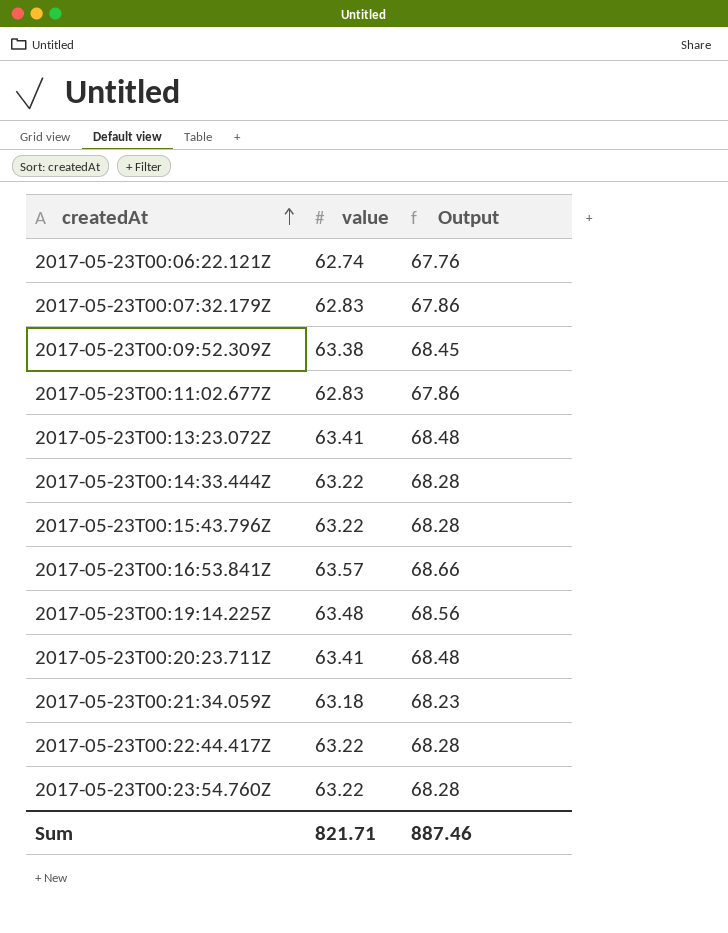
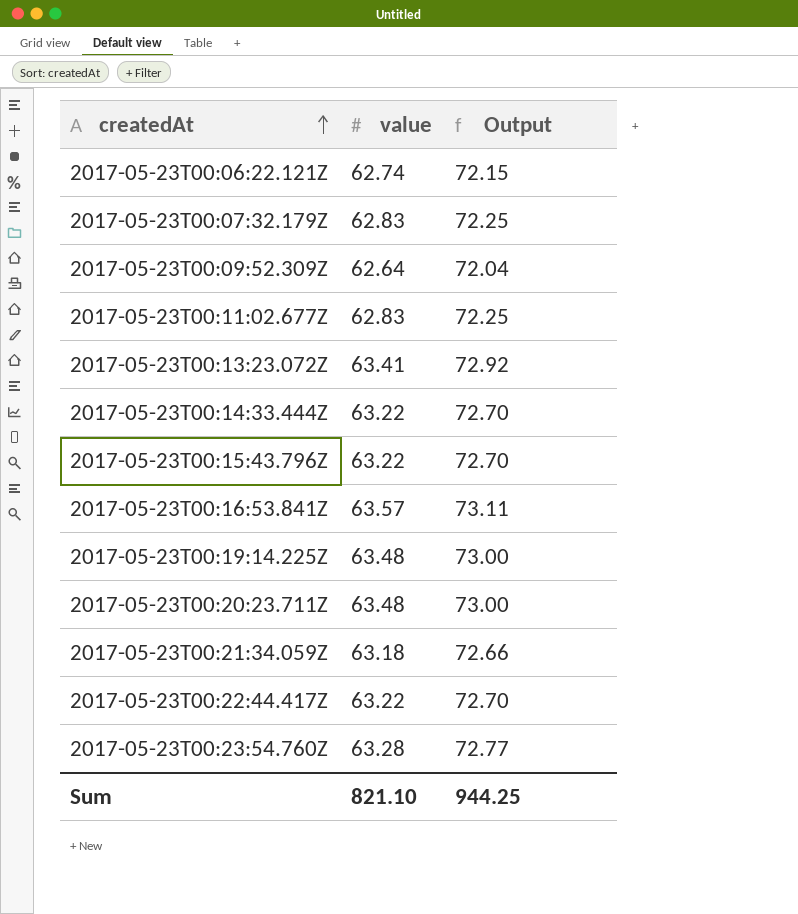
column Output | formula: [value] * 1.08 -> [value] * 1.15
2017-05-23T00:09:52.309Z | value: 63.38 -> 62.64
2017-05-23T00:20:23.711Z | value: 63.41 -> 63.48
2017-05-23T00:23:54.760Z | value: 63.22 -> 63.28
Sum | value: 821.71 -> 821.10
Sum | Output: 887.46 -> 944.25

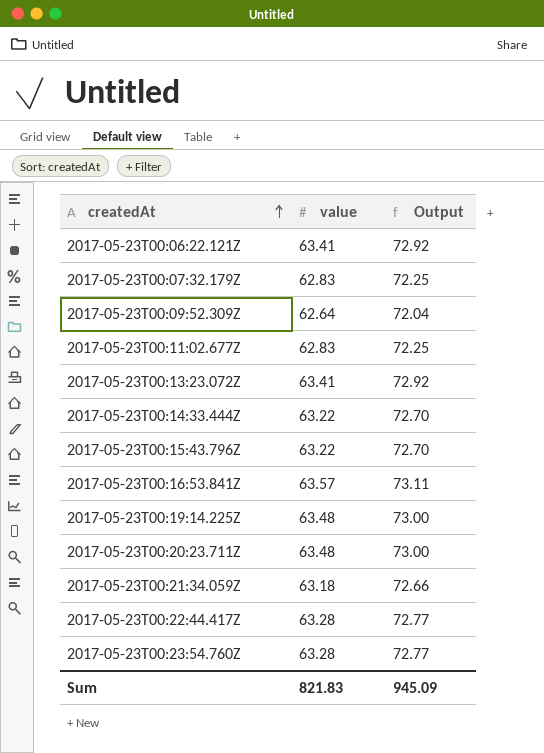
2017-05-23T00:06:22.121Z | value: 62.74 -> 63.41
2017-05-23T00:06:22.121Z | Output: 72.15 -> 72.92
2017-05-23T00:22:44.417Z | value: 63.22 -> 63.28
2017-05-23T00:22:44.417Z | Output: 72.70 -> 72.77
Sum | value: 821.10 -> 821.83
Sum | Output: 944.25 -> 945.09

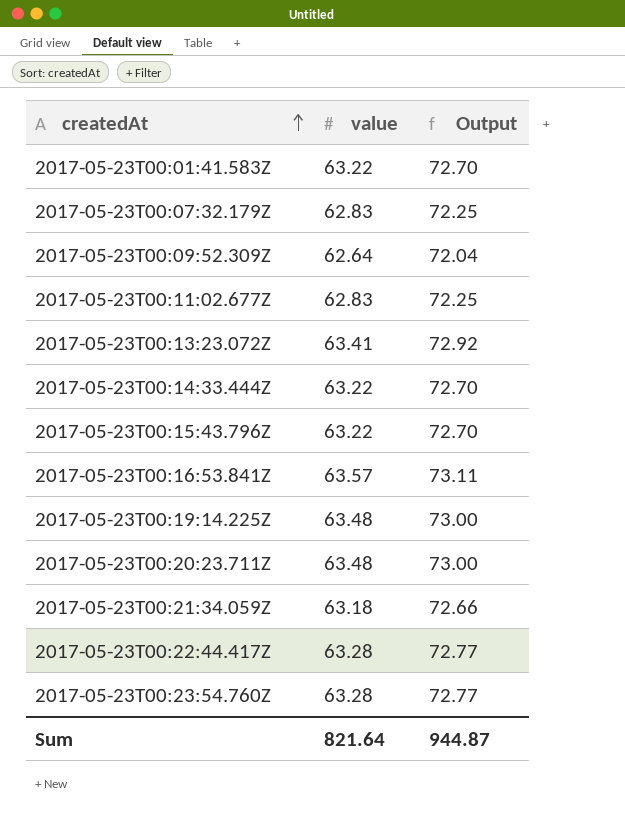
row 2017-05-23T00:06:22.121Z: 63.41 | 72.92 -> none
row 2017-05-23T00:01:41.583Z: none -> 63.22 | 72.70
Sum | value: 821.83 -> 821.64
Sum | Output: 945.09 -> 944.87

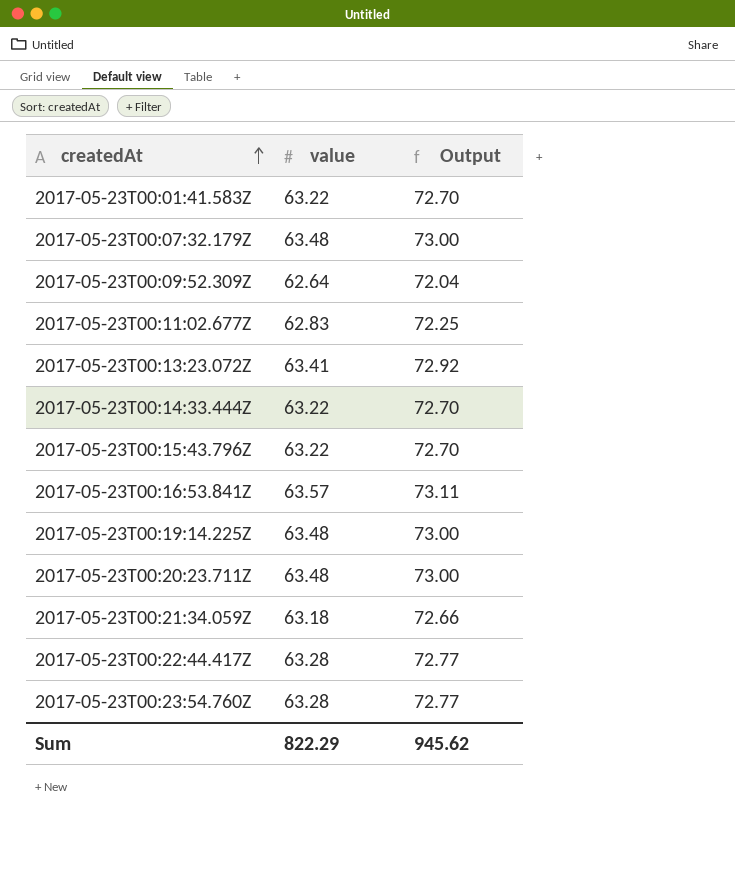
2017-05-23T00:07:32.179Z | value: 62.83 -> 63.48
2017-05-23T00:07:32.179Z | Output: 72.25 -> 73.00
Sum | value: 821.64 -> 822.29
Sum | Output: 944.87 -> 945.62

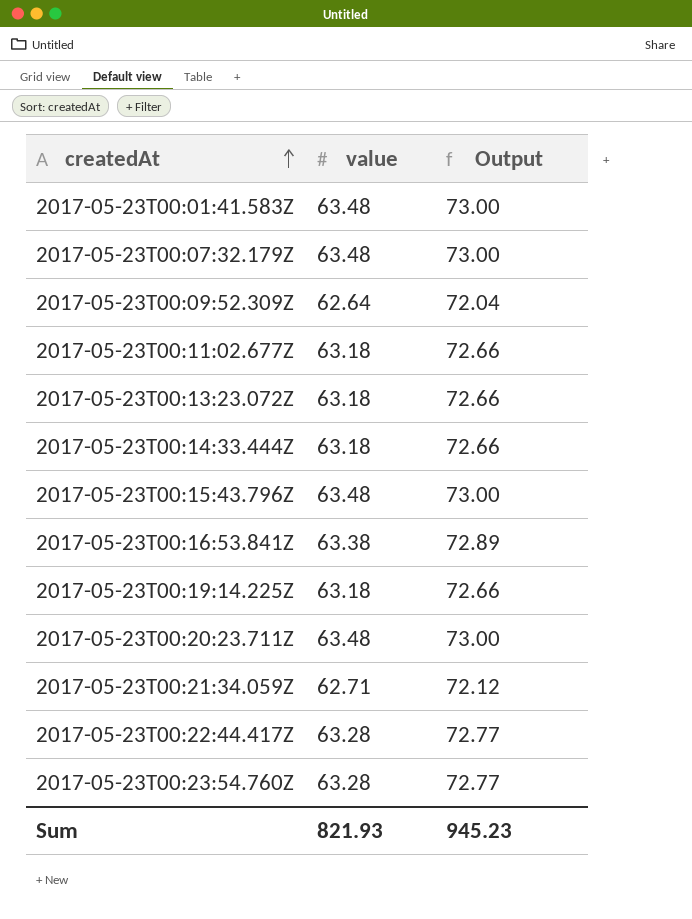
2017-05-23T00:01:41.583Z | value: 63.22 -> 63.48
2017-05-23T00:01:41.583Z | Output: 72.70 -> 73.00
2017-05-23T00:11:02.677Z | value: 62.83 -> 63.18
2017-05-23T00:11:02.677Z | Output: 72.25 -> 72.66
2017-05-23T00:13:23.072Z | value: 63.41 -> 63.18
2017-05-23T00:13:23.072Z | Output: 72.92 -> 72.66
2017-05-23T00:14:33.444Z | value: 63.22 -> 63.18
2017-05-23T00:14:33.444Z | Output: 72.70 -> 72.66
2017-05-23T00:15:43.796Z | value: 63.22 -> 63.48
2017-05-23T00:15:43.796Z | Output: 72.70 -> 73.00
2017-05-23T00:16:53.841Z | value: 63.57 -> 63.38
2017-05-23T00:16:53.841Z | Output: 73.11 -> 72.89
2017-05-23T00:19:14.225Z | value: 63.48 -> 63.18
2017-05-23T00:19:14.225Z | Output: 73.00 -> 72.66
2017-05-23T00:21:34.059Z | value: 63.18 -> 62.71
2017-05-23T00:21:34.059Z | Output: 72.66 -> 72.12
Sum | value: 822.29 -> 821.93
Sum | Output: 945.62 -> 945.23

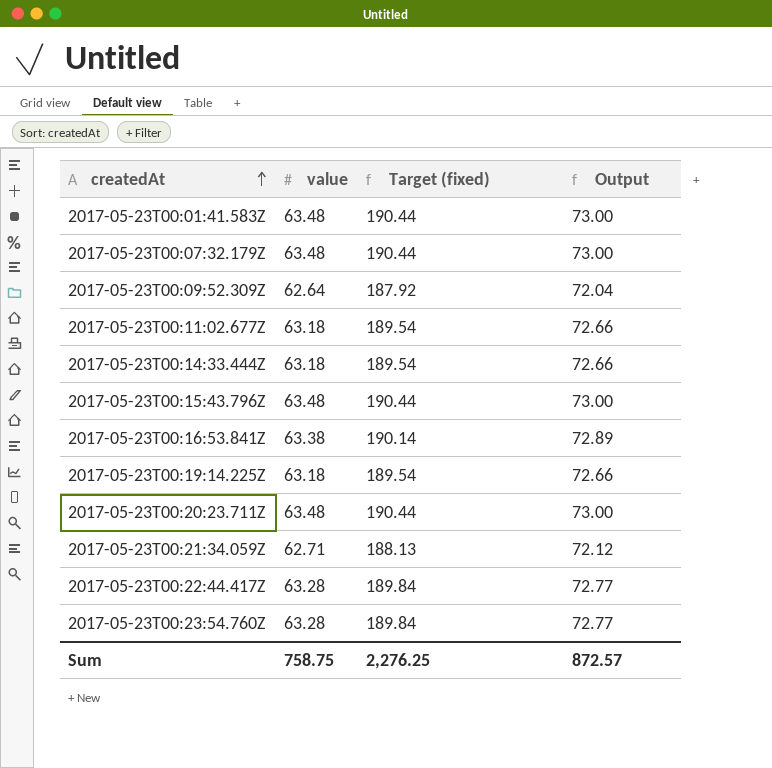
column Target (fixed) | formula: none -> [value] * 3
row 2017-05-23T00:13:23.072Z: 63.18 | 72.66 -> none
Sum | value: 821.93 -> 758.75
Sum | Output: 945.23 -> 872.57

